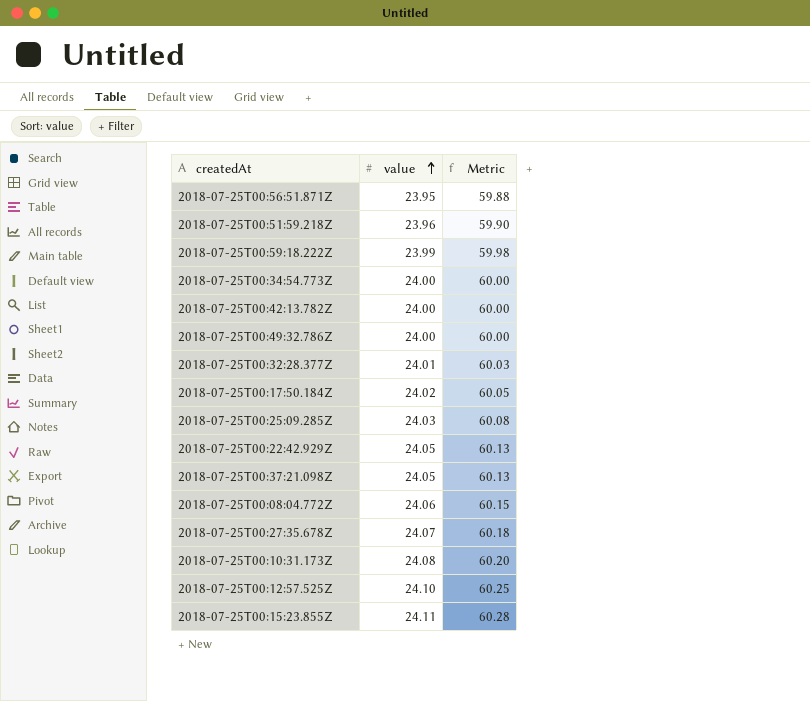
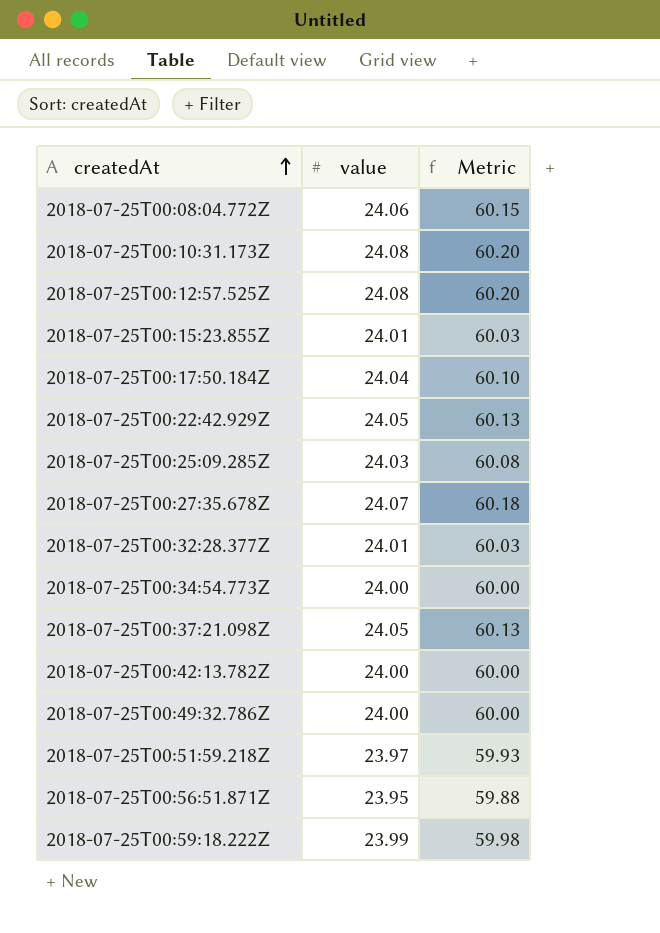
row order: value ascending -> createdAt ascending
2018-07-25T00:12:57.525Z | value: 24.10 -> 24.08
2018-07-25T00:12:57.525Z | Metric: 60.25 -> 60.20
2018-07-25T00:15:23.855Z | value: 24.11 -> 24.01
2018-07-25T00:15:23.855Z | Metric: 60.28 -> 60.03
2018-07-25T00:17:50.184Z | value: 24.02 -> 24.04
2018-07-25T00:17:50.184Z | Metric: 60.05 -> 60.10
2018-07-25T00:51:59.218Z | value: 23.96 -> 23.97
2018-07-25T00:51:59.218Z | Metric: 59.90 -> 59.93

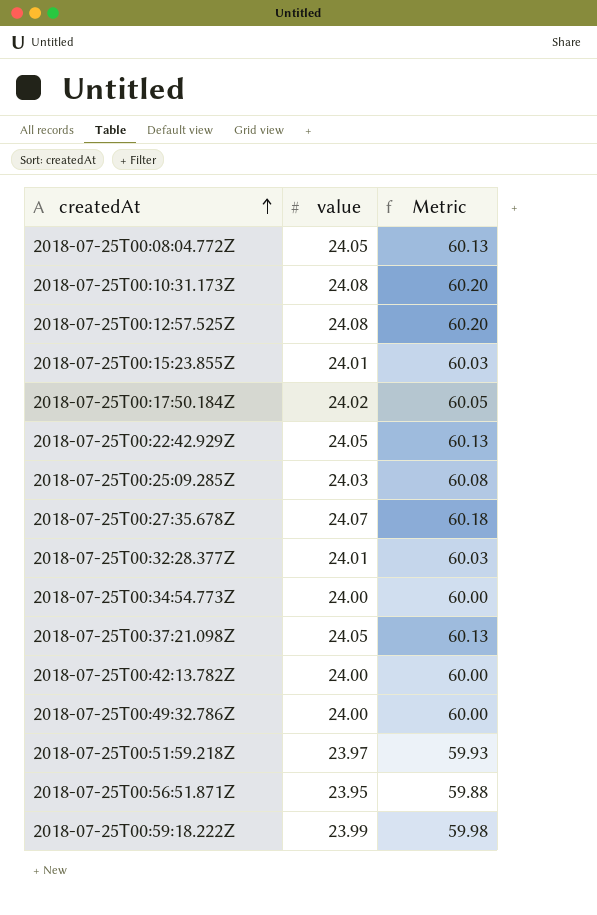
2018-07-25T00:08:04.772Z | value: 24.06 -> 24.05
2018-07-25T00:08:04.772Z | Metric: 60.15 -> 60.13
2018-07-25T00:17:50.184Z | value: 24.04 -> 24.02
2018-07-25T00:17:50.184Z | Metric: 60.10 -> 60.05

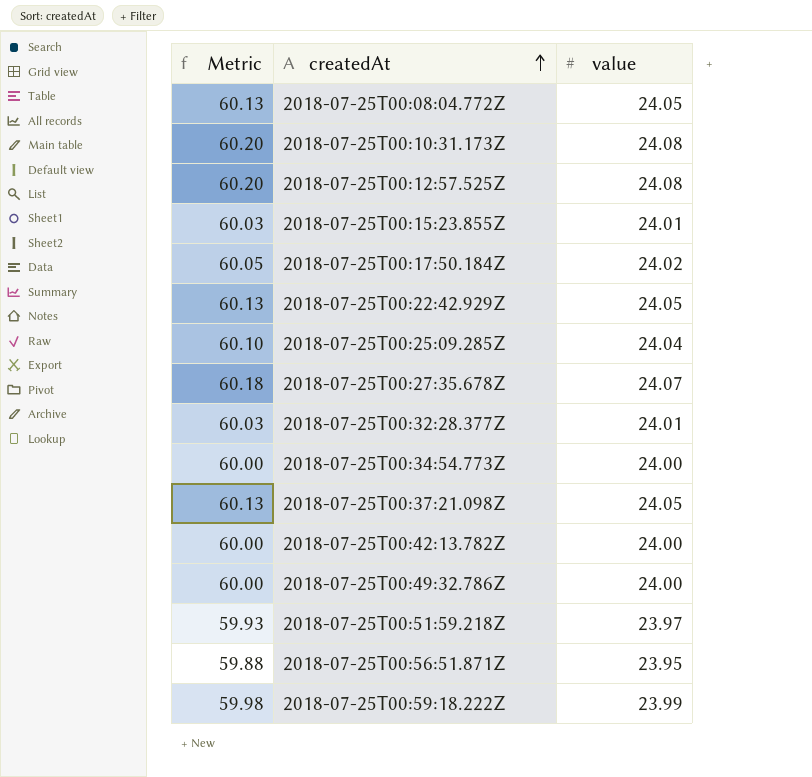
column Metric | position: 3 -> 1
2018-07-25T00:25:09.285Z | Metric: 60.08 -> 60.10
2018-07-25T00:25:09.285Z | value: 24.03 -> 24.04

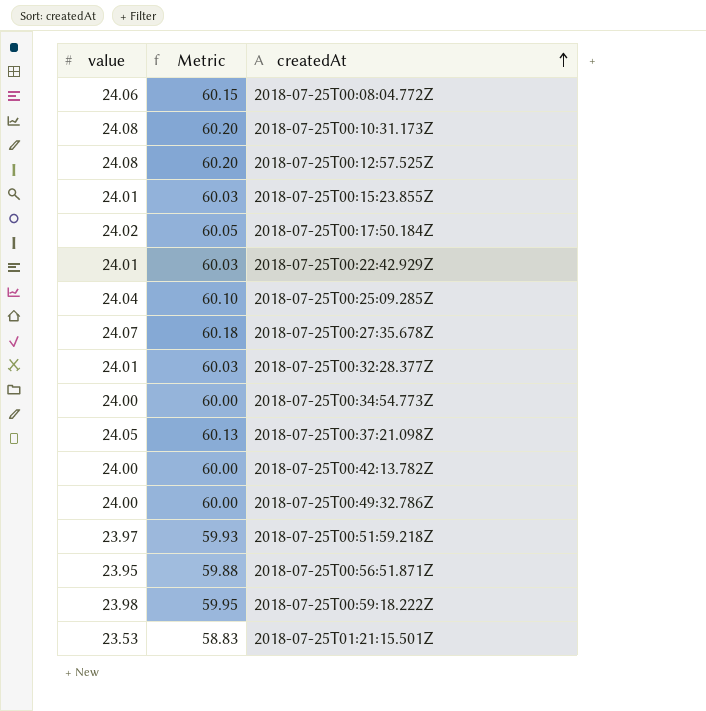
column value | position: 3 -> 1
2018-07-25T00:08:04.772Z | value: 24.05 -> 24.06
2018-07-25T00:08:04.772Z | Metric: 60.13 -> 60.15
2018-07-25T00:22:42.929Z | value: 24.05 -> 24.01
2018-07-25T00:22:42.929Z | Metric: 60.13 -> 60.03
2018-07-25T00:59:18.222Z | value: 23.99 -> 23.98
2018-07-25T00:59:18.222Z | Metric: 59.98 -> 59.95
row 2018-07-25T01:21:15.501Z: none -> 23.53 | 58.83

